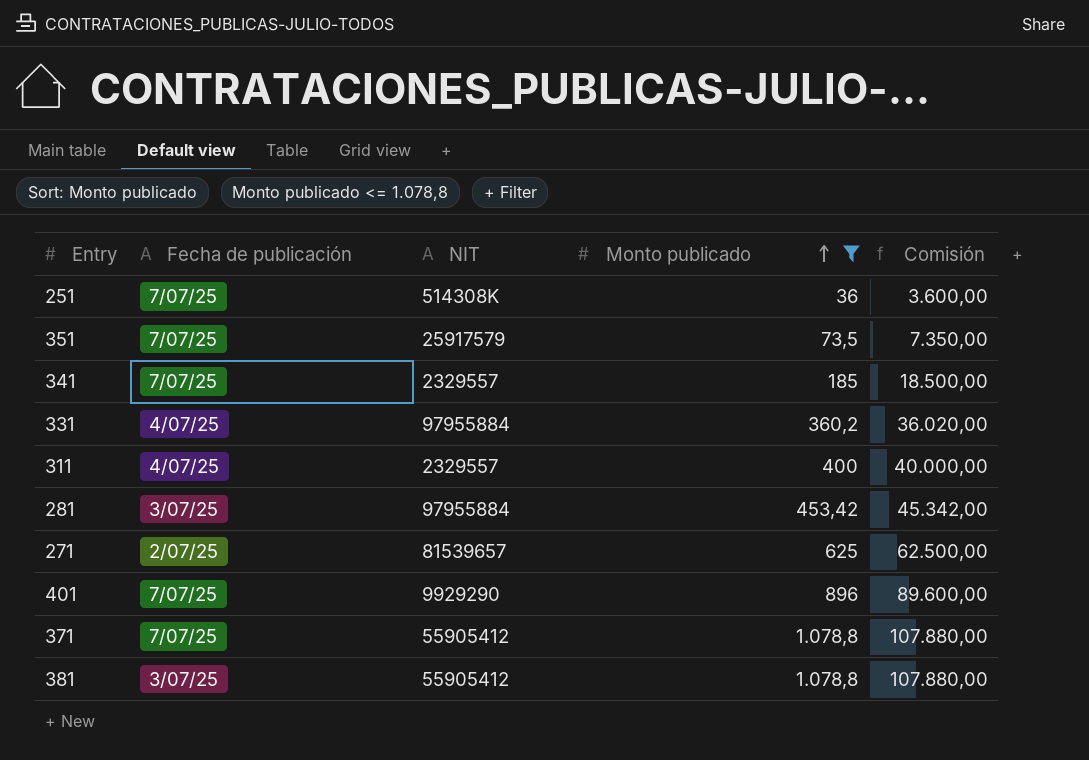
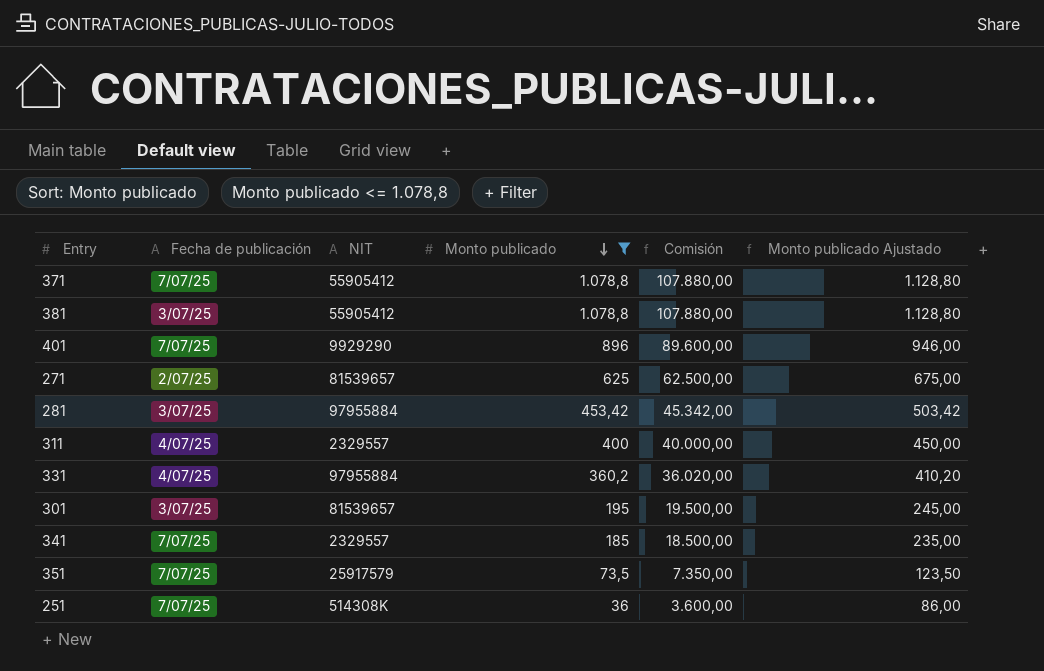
row order: Monto publicado ascending -> Monto publicado descending
column Monto publicado Ajustado | formula: none -> [Monto publicado] + 50
row 301: none -> 3/07/25 | 81539657 | 195 | 19.500,00 | 245,00

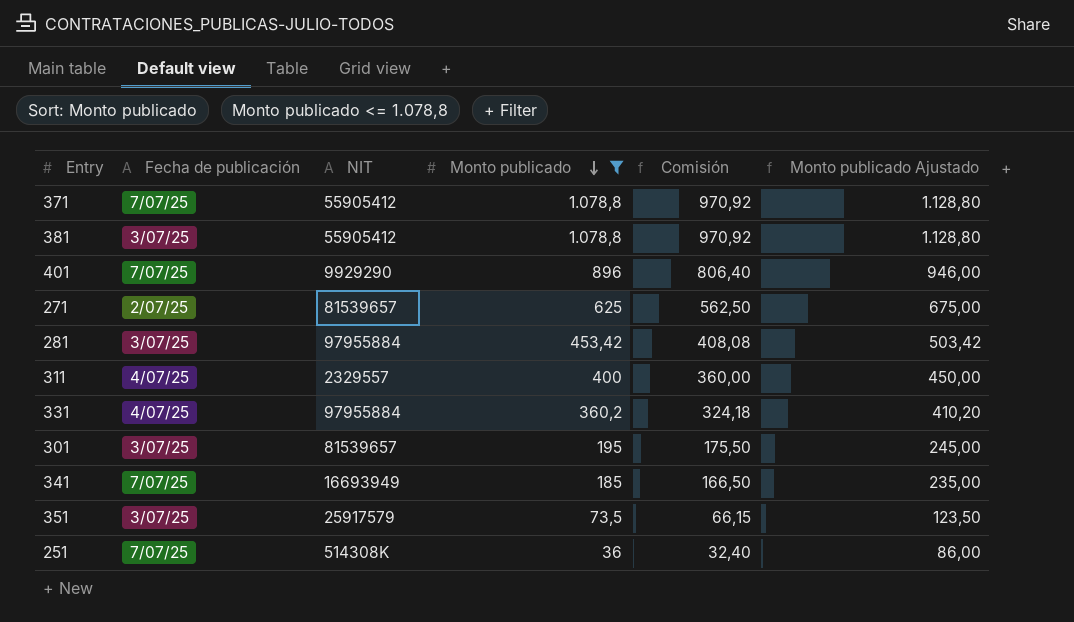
column Comisión | formula: [Monto publicado] * 100 -> [Monto publicado] * 0,9
341 | NIT: 2329557 -> 16693949
351 | Fecha de publicación: 7/07/25 -> 3/07/25

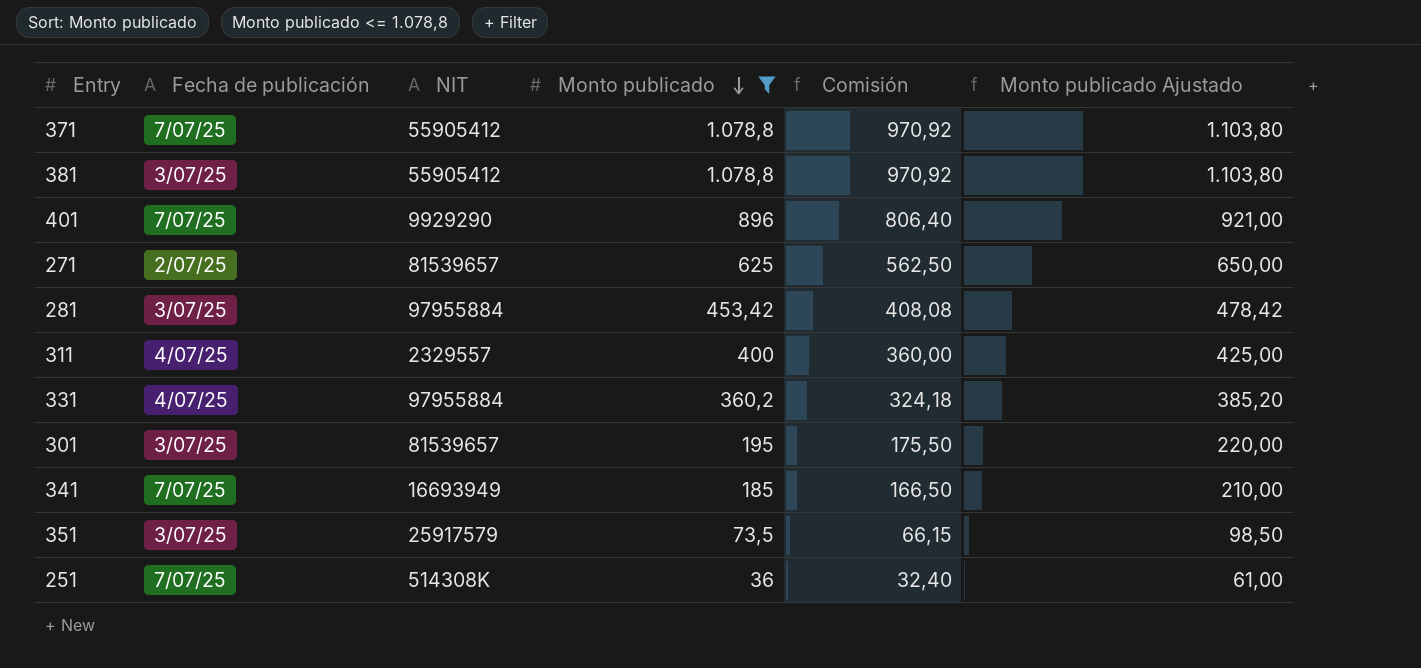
column Monto publicado Ajustado | formula: [Monto publicado] + 50 -> [Monto publicado] + 25

